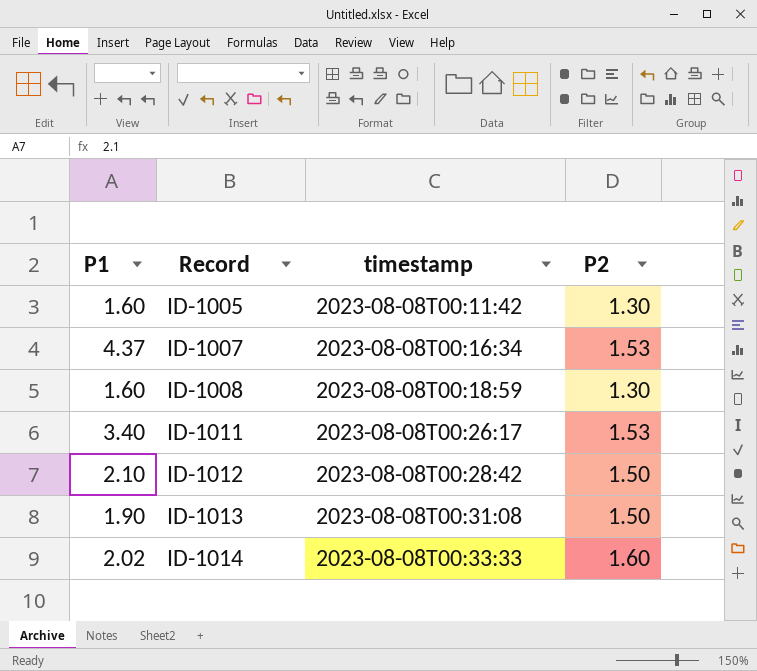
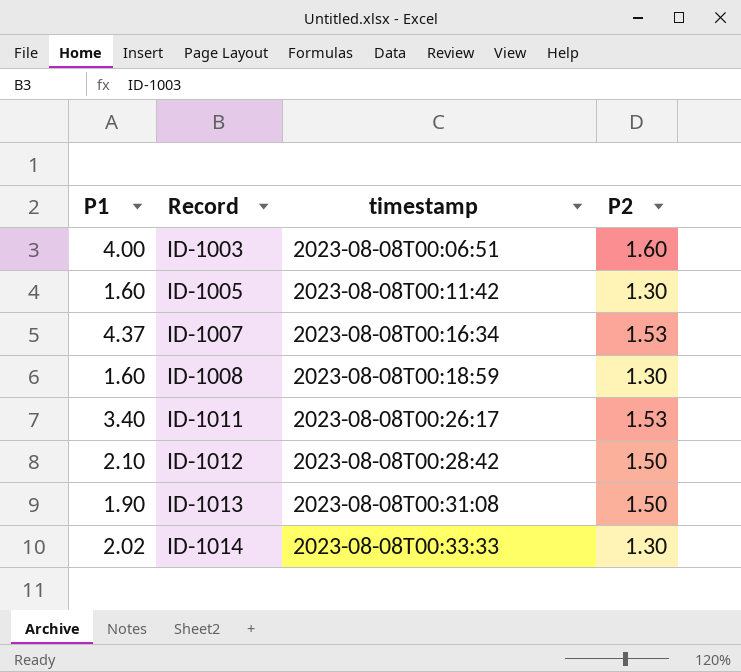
row ID-1003: none -> 4.00 | 2023-08-08T00:06:51 | 1.60
ID-1014 | P2: 1.60 -> 1.30

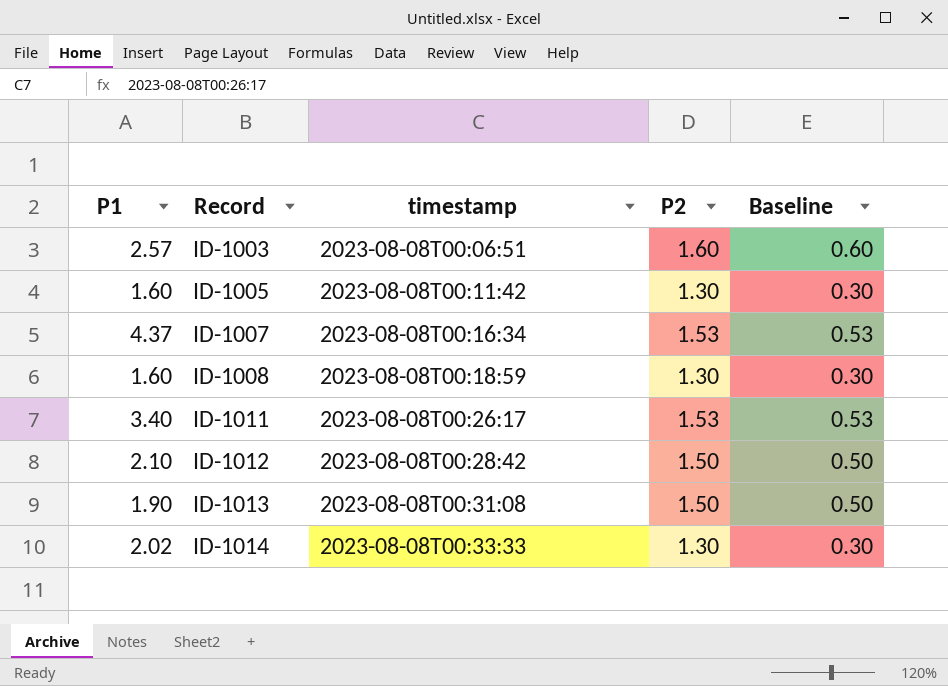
column Baseline | formula: none -> [P2] - 1
ID-1003 | P1: 4.00 -> 2.57

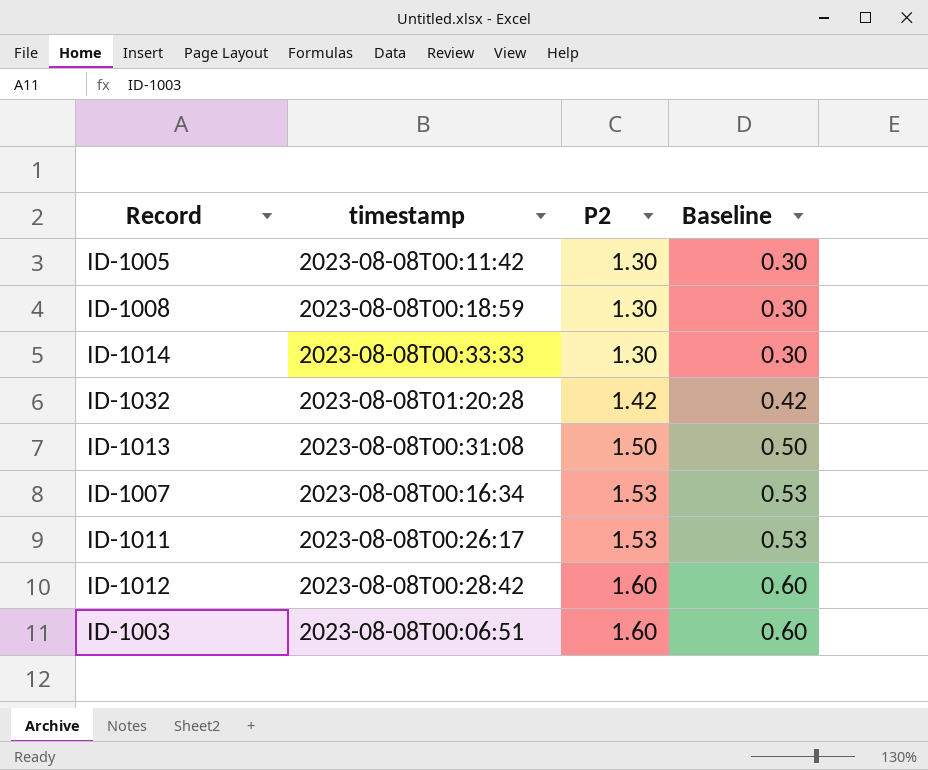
row order: Record ascending -> P2 ascending
column P1 | position: 1 -> none
row ID-1032: none -> 2023-08-08T01:20:28 | 1.42 | 0.42
ID-1012 | P2: 1.50 -> 1.60
ID-1012 | Baseline: 0.50 -> 0.60

